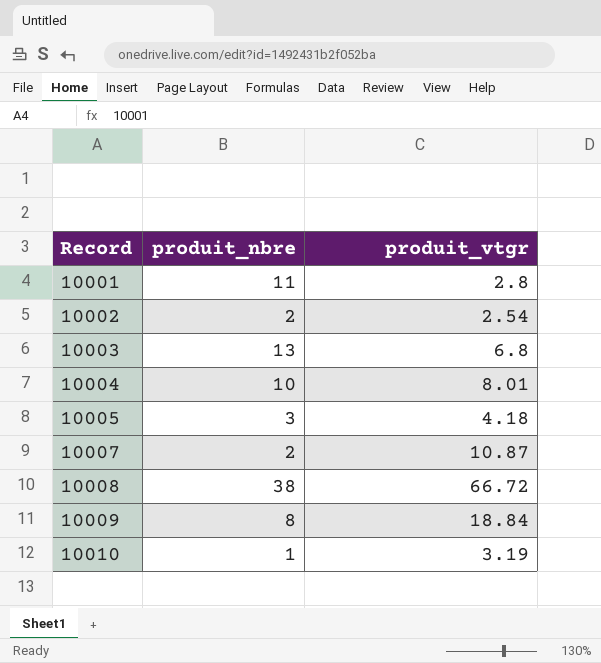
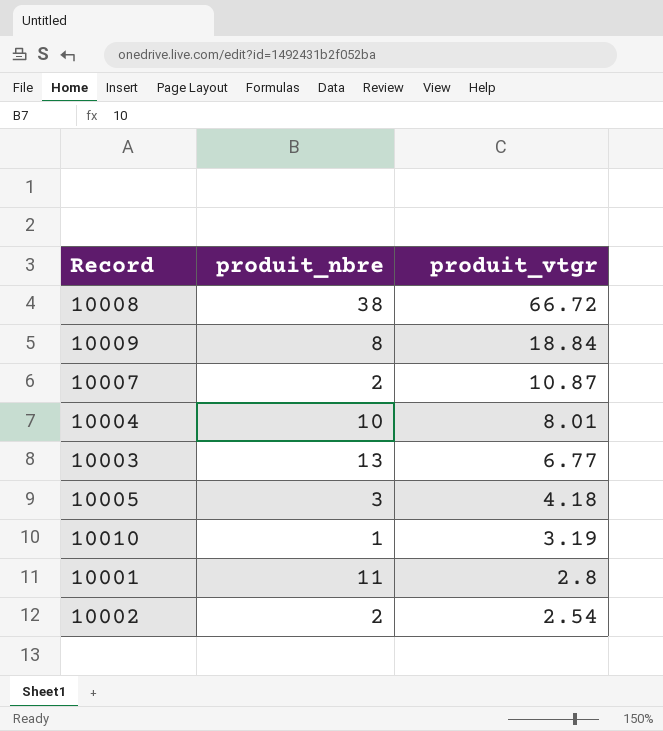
row order: Record ascending -> produit_vtgr descending
10003 | produit_vtgr: 6.8 -> 6.77

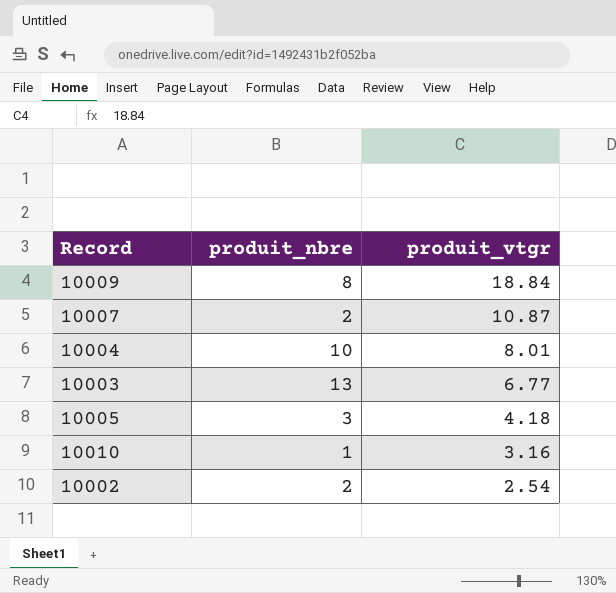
row 10008: 38 | 66.72 -> none
row 10001: 11 | 2.8 -> none
10010 | produit_vtgr: 3.19 -> 3.16

